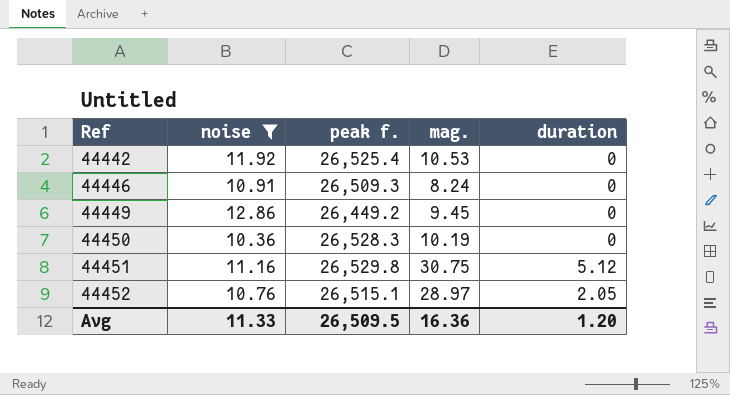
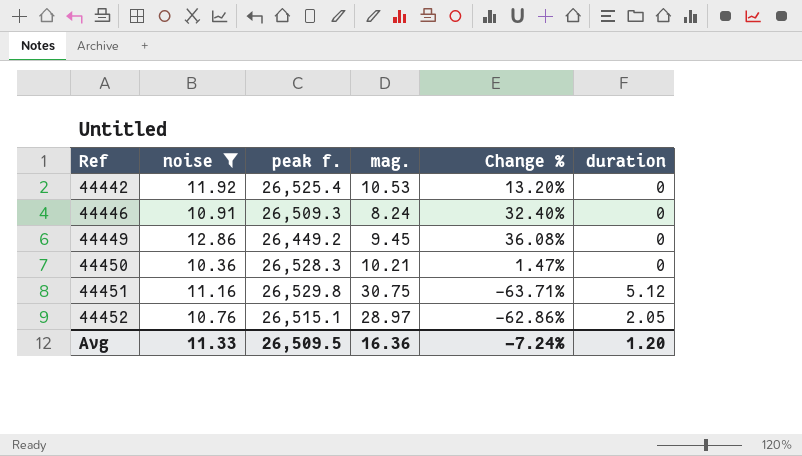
column Change % | formula: none -> ([noise] - [mag.]) / [mag.]
44450 | mag.: 10.19 -> 10.21

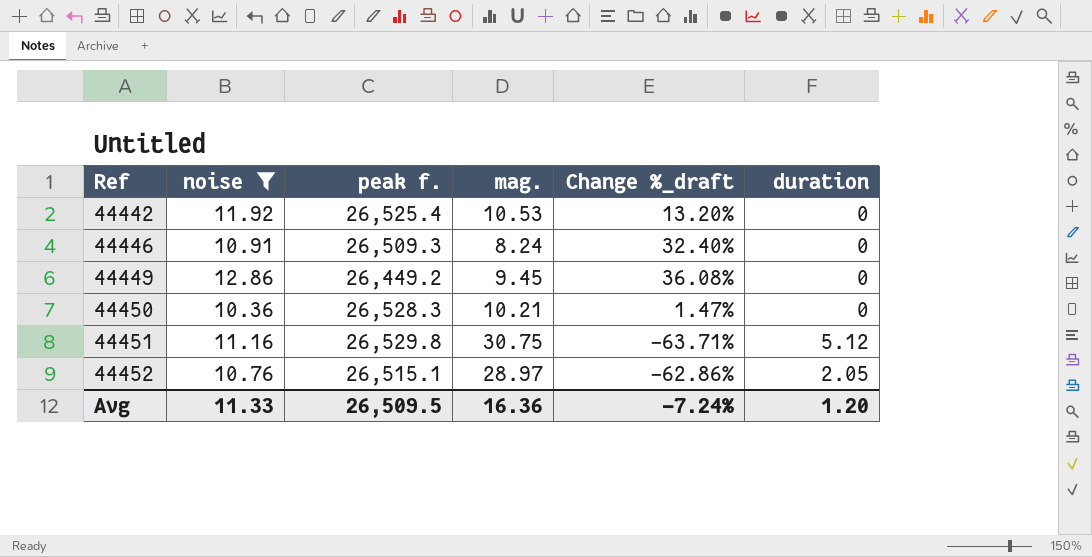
column name: Change % -> Change %_draft

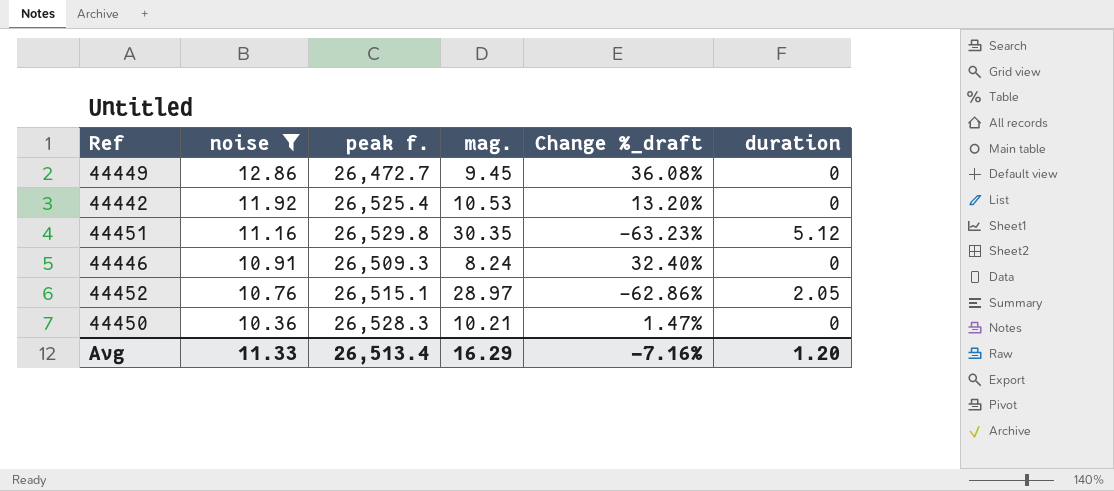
row order: Ref ascending -> noise descending
44449 | peak f.: 26,449.2 -> 26,472.7
44451 | mag.: 30.75 -> 30.35
44451 | Change %_draft: -63.71% -> -63.23%
Avg | peak f.: 26,509.5 -> 26,513.4
Avg | mag.: 16.36 -> 16.29
Avg | Change %_draft: -7.24% -> -7.16%

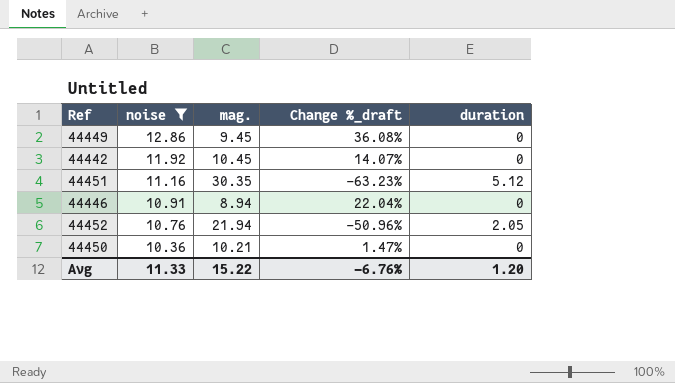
column peak f. | position: 3 -> none
44442 | mag.: 10.53 -> 10.45
44442 | Change %_draft: 13.20% -> 14.07%
44446 | mag.: 8.24 -> 8.94
44446 | Change %_draft: 32.40% -> 22.04%
44452 | mag.: 28.97 -> 21.94
44452 | Change %_draft: -62.86% -> -50.96%
Avg | mag.: 16.29 -> 15.22
Avg | Change %_draft: -7.16% -> -6.76%

